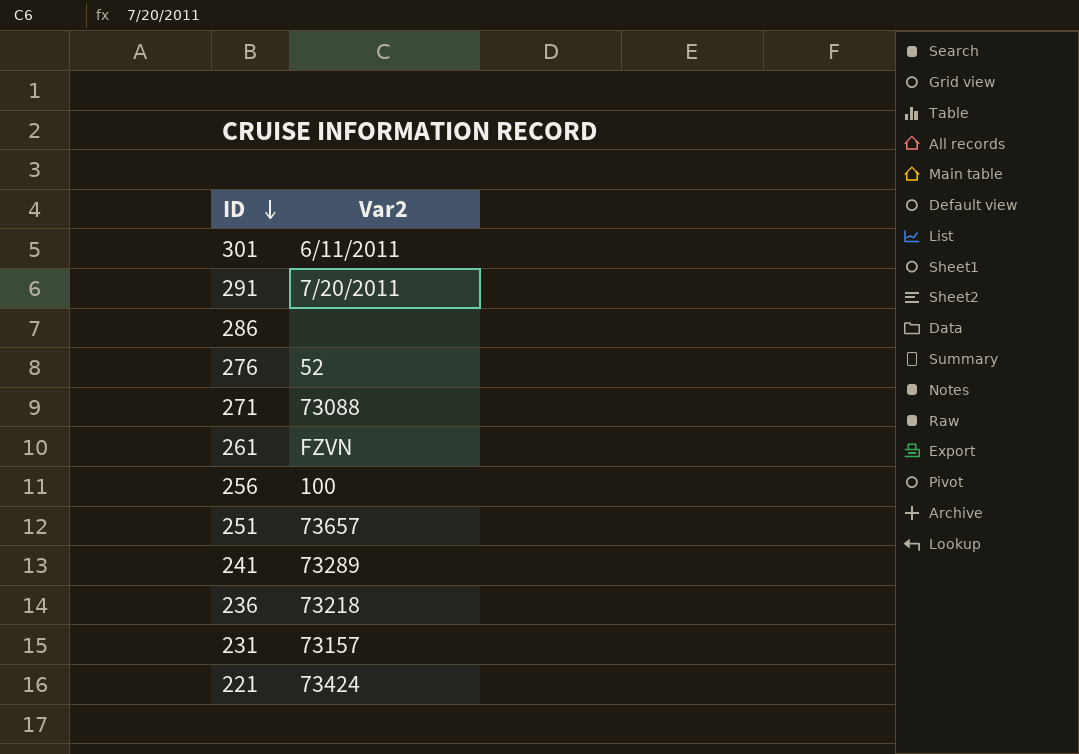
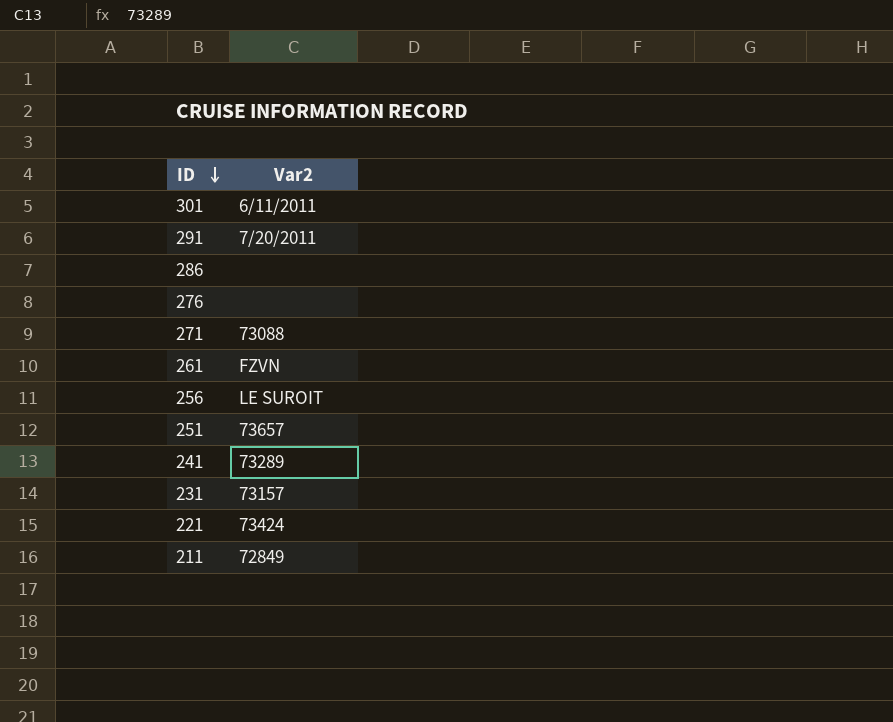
row 236: 73218 -> none
276 | Var2: 52 -> none
256 | Var2: 100 -> LE SUROIT
row 211: none -> 72849

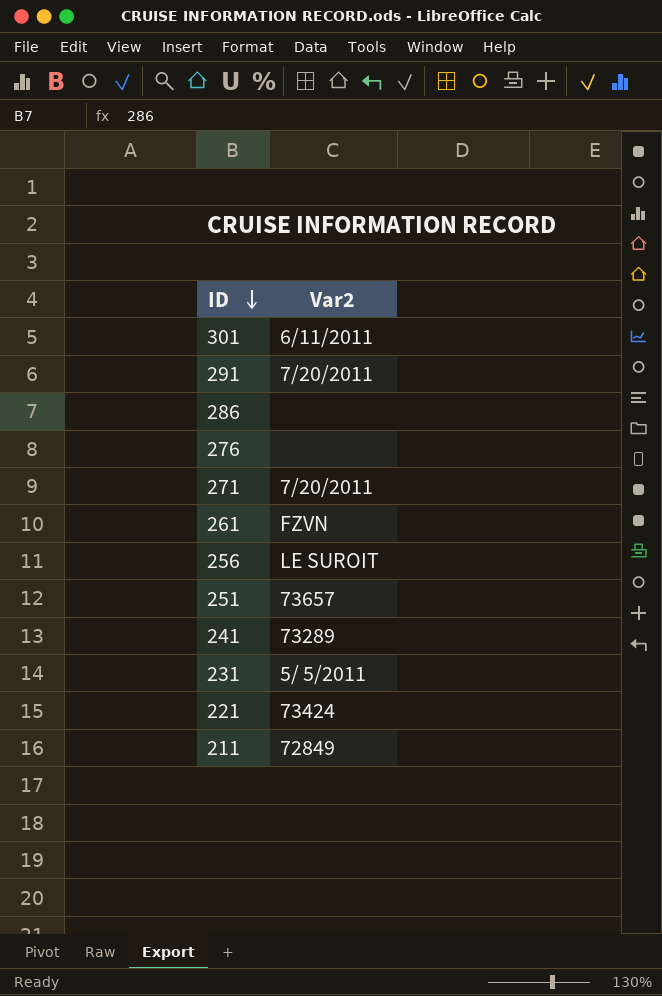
271 | Var2: 73088 -> 7/20/2011
231 | Var2: 73157 -> 5/ 5/2011

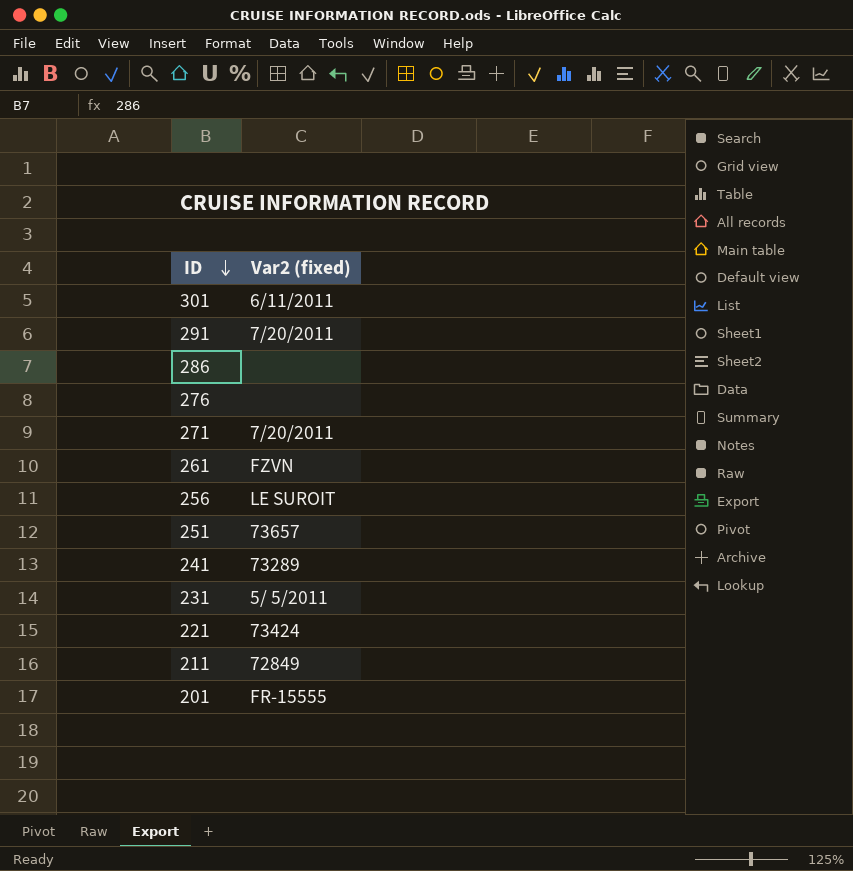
column name: Var2 -> Var2 (fixed)
row 201: none -> FR-15555

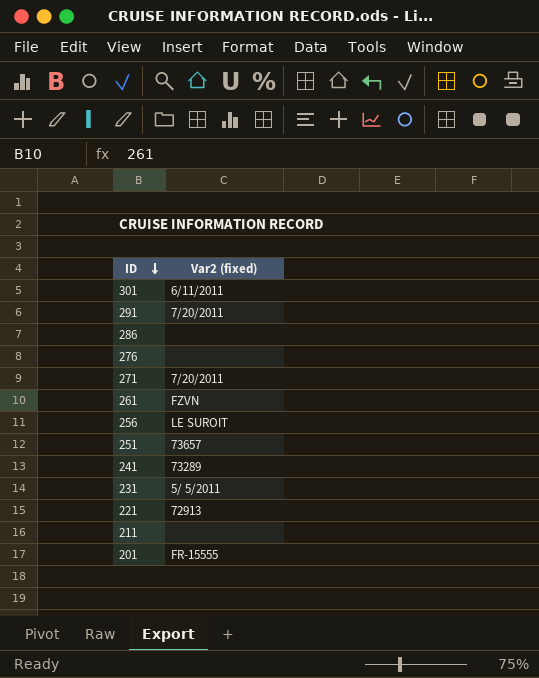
221 | Var2 (fixed): 73424 -> 72913
211 | Var2 (fixed): 72849 -> none

